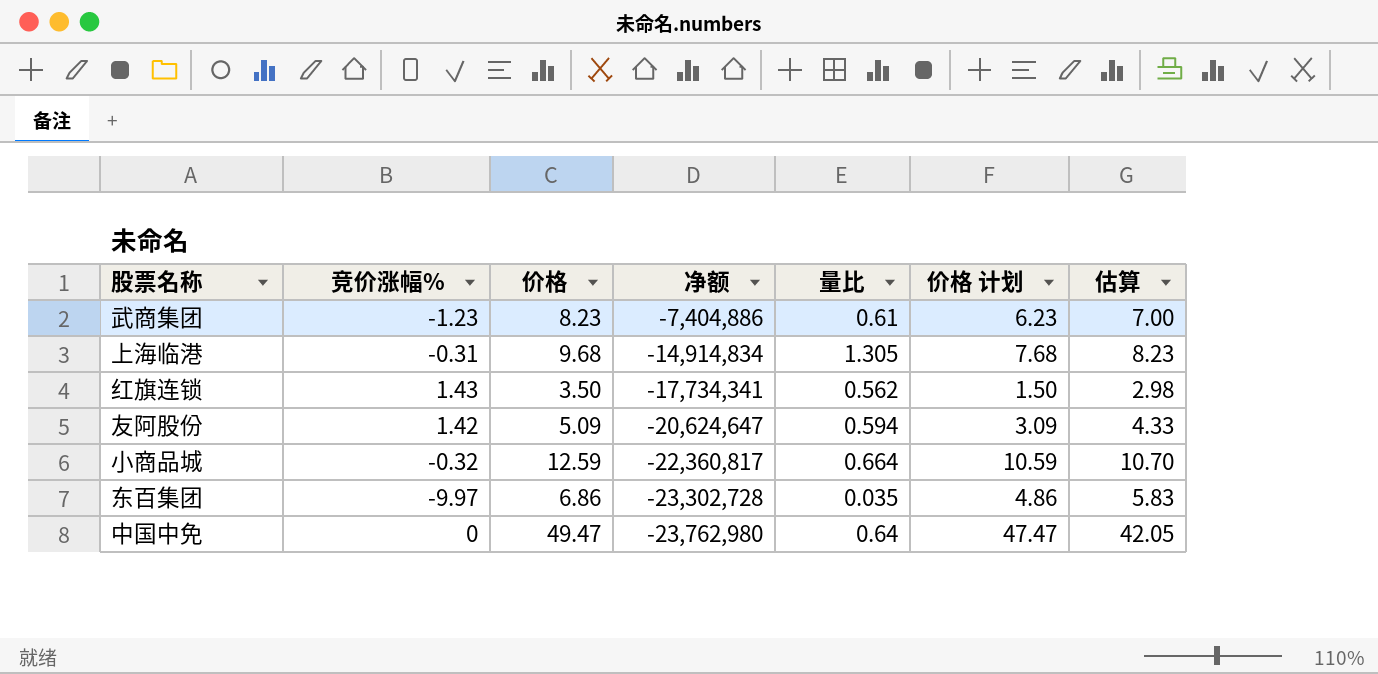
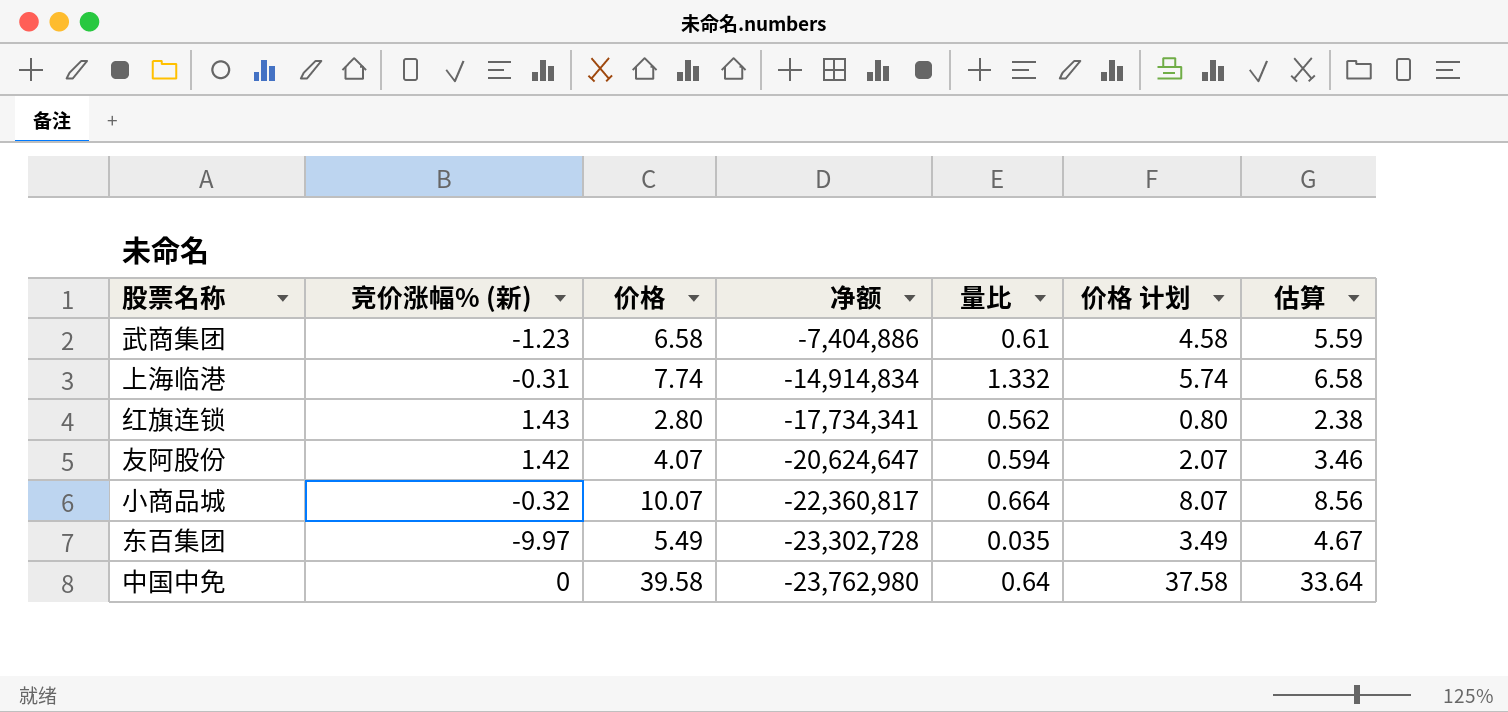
column name: 竞价涨幅% -> 竞价涨幅% (新)
武商集团 | 价格: 8.23 -> 6.58
武商集团 | 价格 计划: 6.23 -> 4.58
武商集团 | 估算: 7.00 -> 5.59
上海临港 | 价格: 9.68 -> 7.74
上海临港 | 量比: 1.305 -> 1.332
上海临港 | 价格 计划: 7.68 -> 5.74
上海临港 | 估算: 8.23 -> 6.58
红旗连锁 | 价格: 3.50 -> 2.80
红旗连锁 | 价格 计划: 1.50 -> 0.80
红旗连锁 | 估算: 2.98 -> 2.38
友阿股份 | 价格: 5.09 -> 4.07
友阿股份 | 价格 计划: 3.09 -> 2.07
友阿股份 | 估算: 4.33 -> 3.46
小商品城 | 价格: 12.59 -> 10.07
小商品城 | 价格 计划: 10.59 -> 8.07
小商品城 | 估算: 10.70 -> 8.56
东百集团 | 价格: 6.86 -> 5.49
东百集团 | 价格 计划: 4.86 -> 3.49
东百集团 | 估算: 5.83 -> 4.67
中国中免 | 价格: 49.47 -> 39.58
中国中免 | 价格 计划: 47.47 -> 37.58
中国中免 | 估算: 42.05 -> 33.64

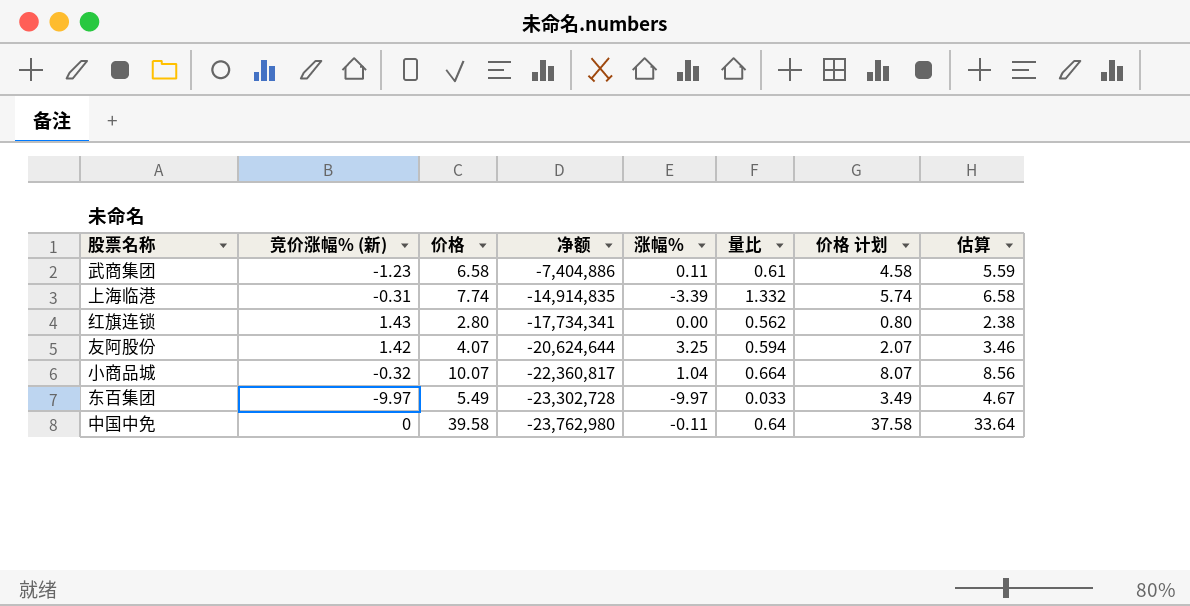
column 涨幅% | position: none -> 5
上海临港 | 净额: -14,914,834 -> -14,914,835
友阿股份 | 净额: -20,624,647 -> -20,624,644
东百集团 | 量比: 0.035 -> 0.033

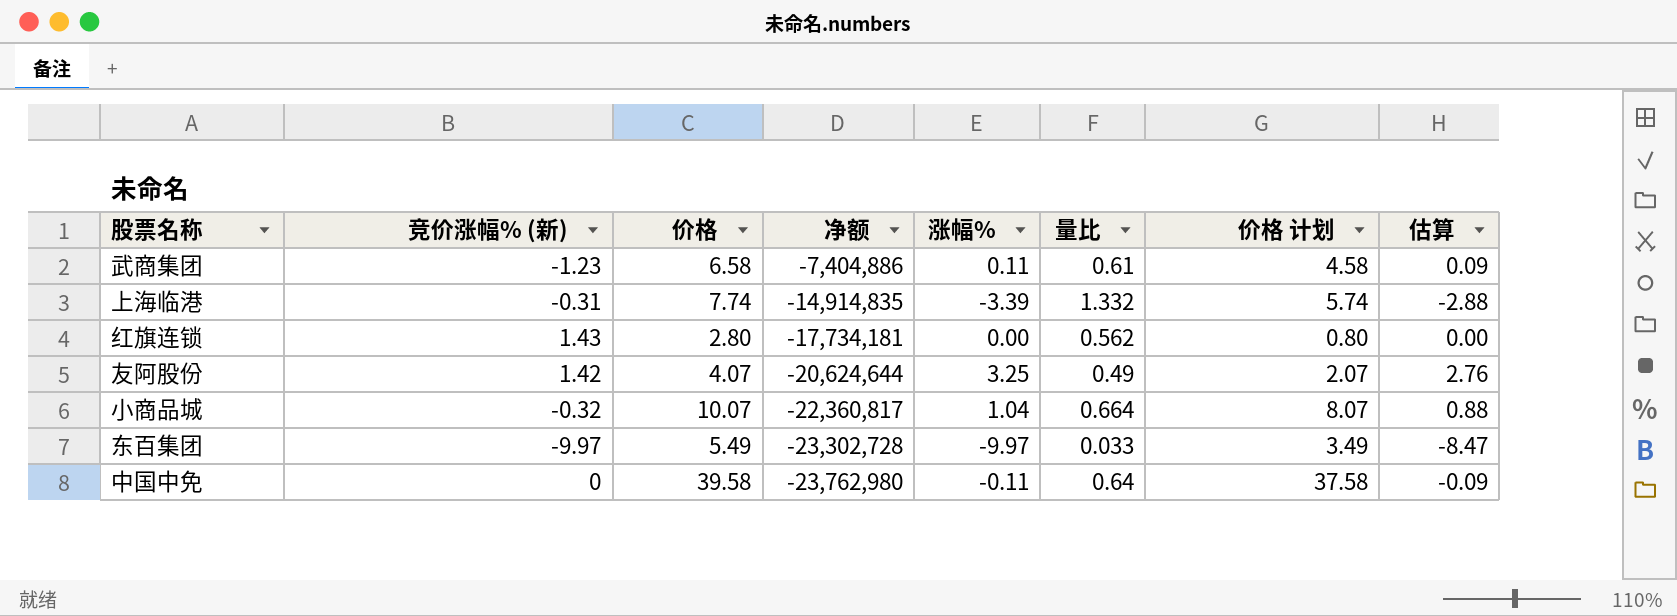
column 估算 | formula: [价格] * 0.85 -> [涨幅%] * 0.85
红旗连锁 | 净额: -17,734,341 -> -17,734,181
友阿股份 | 量比: 0.594 -> 0.49

